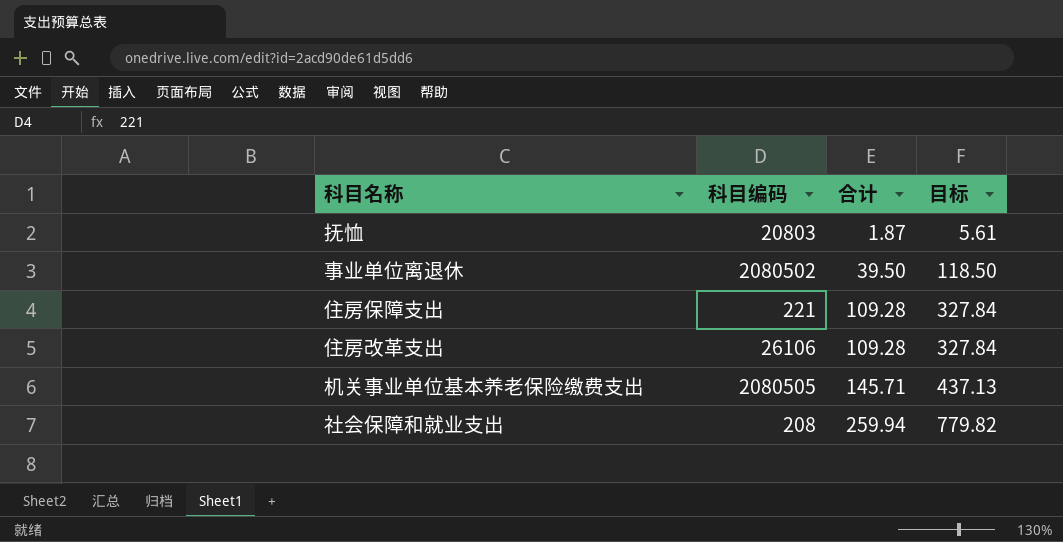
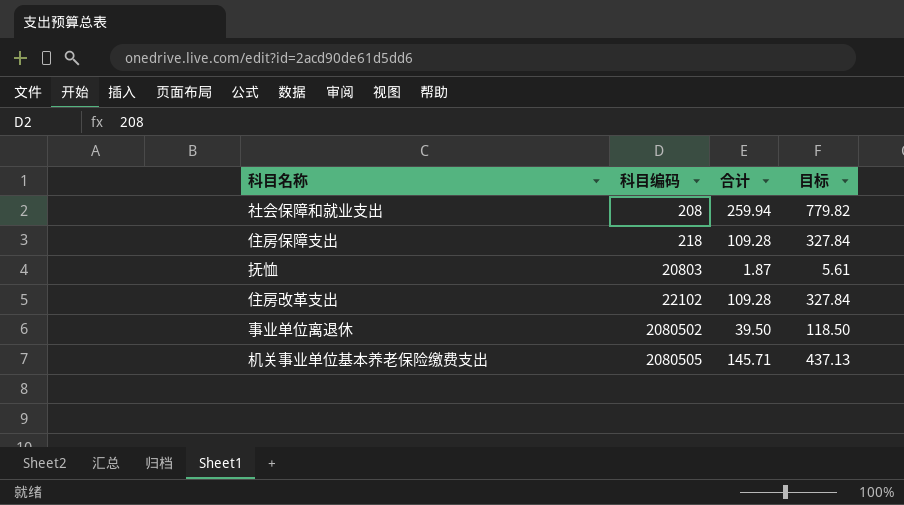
row order: 合计 ascending -> 科目编码 ascending
住房保障支出 | 科目编码: 221 -> 218
住房改革支出 | 科目编码: 26106 -> 22102

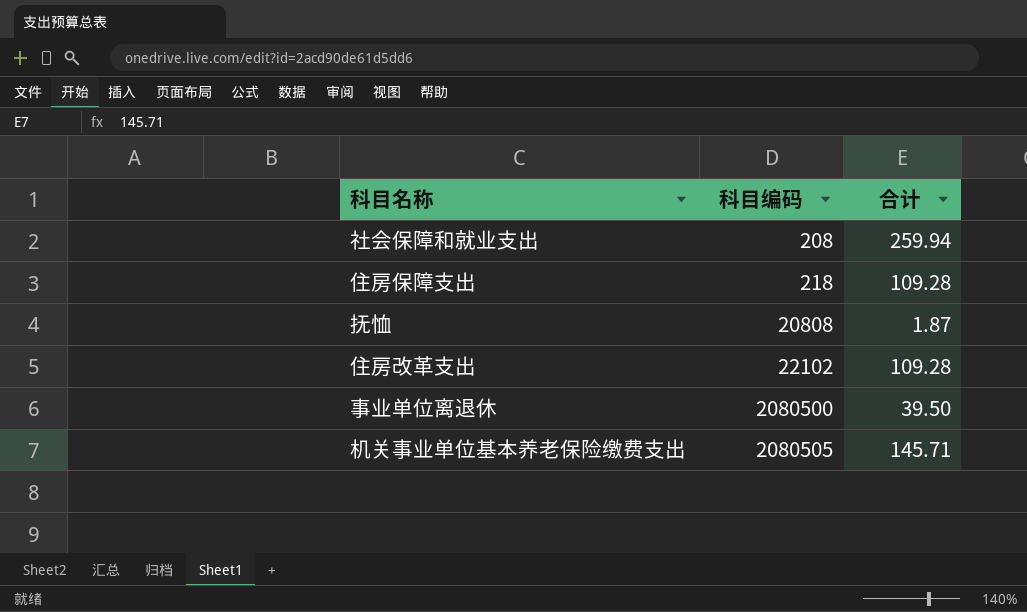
column 目标 | formula: [合计] * 3 -> none
抚恤 | 科目编码: 20803 -> 20808
事业单位离退休 | 科目编码: 2080502 -> 2080500

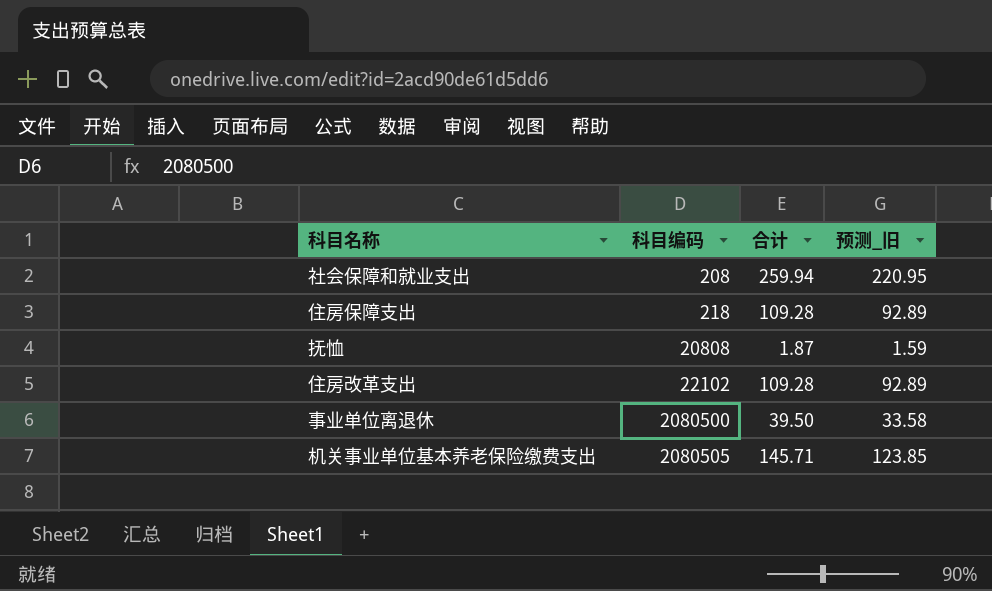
column 预测_旧 | formula: none -> [合计] * 0.85

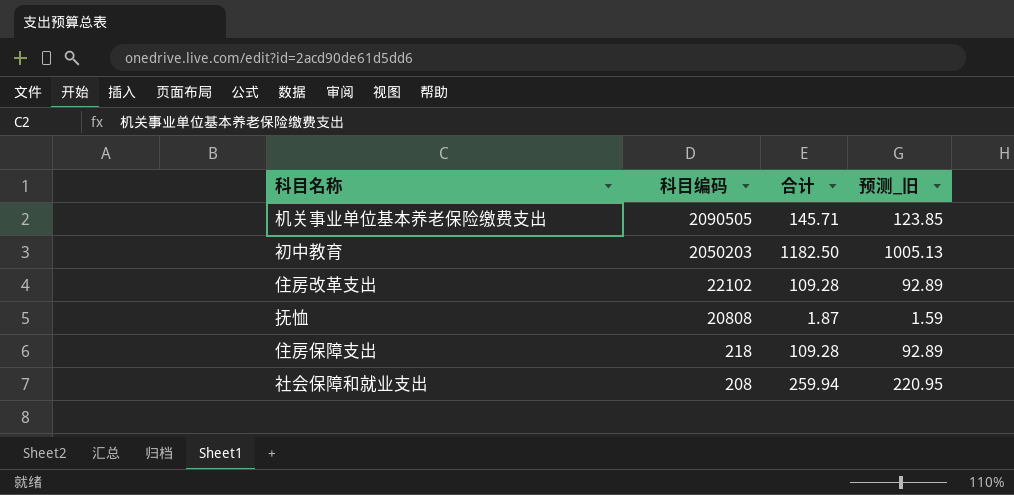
row order: 科目编码 ascending -> 科目编码 descending
row 事业单位离退休: 2080500 | 39.50 | 33.58 -> none
机关事业单位基本养老保险缴费支出 | 科目编码: 2080505 -> 2090505
row 初中教育: none -> 2050203 | 1182.50 | 1005.13

